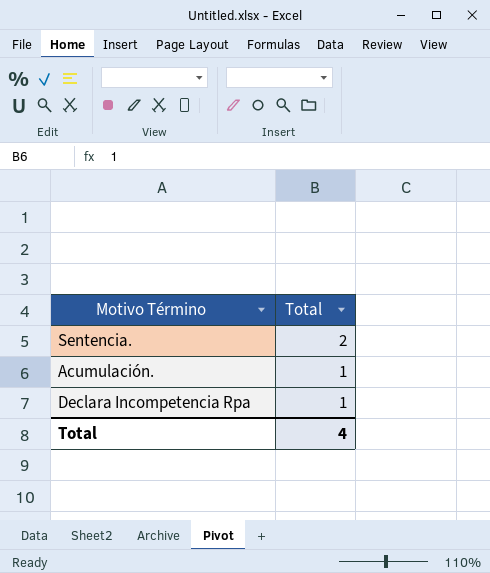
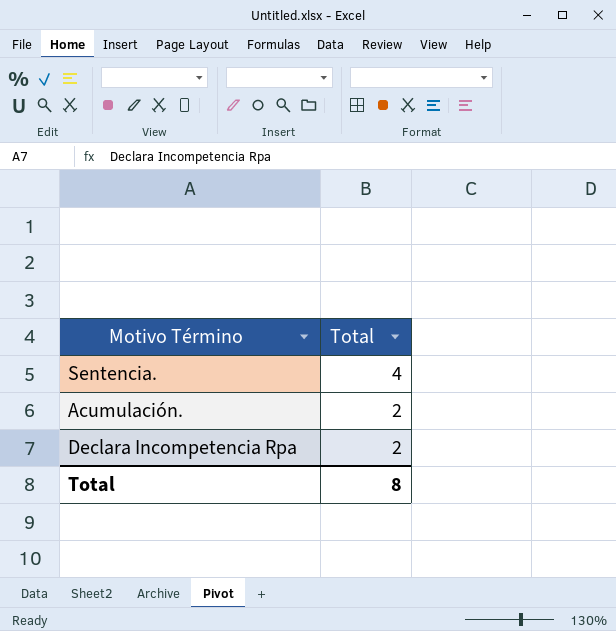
Sentencia. | Total: 2 -> 4
Acumulación. | Total: 1 -> 2
Declara Incompetencia Rpa | Total: 1 -> 2
Total | Total: 4 -> 8

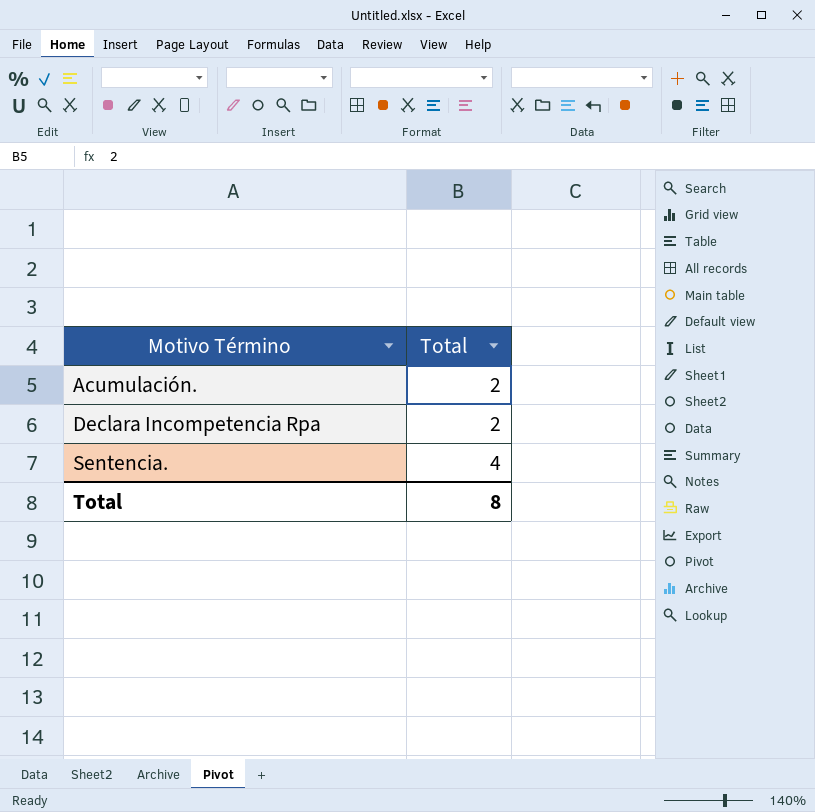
row order: Total descending -> Motivo Término ascending

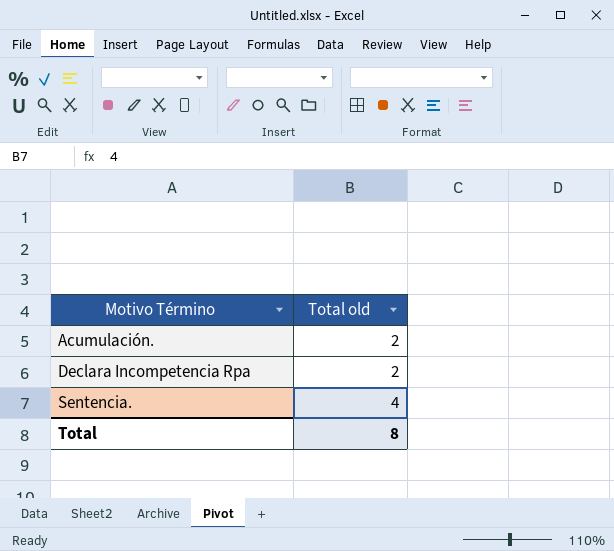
column name: Total -> Total old

